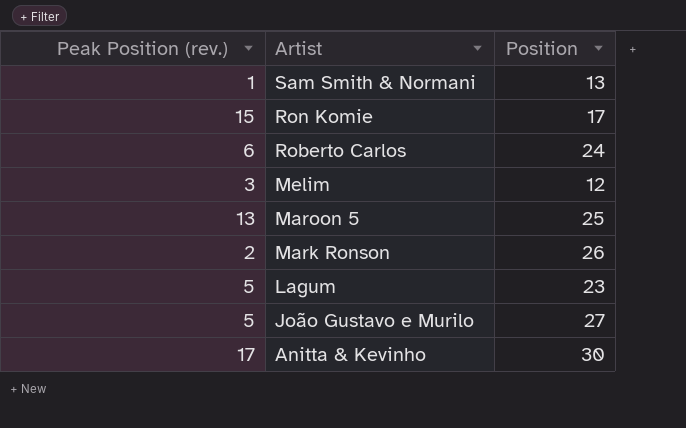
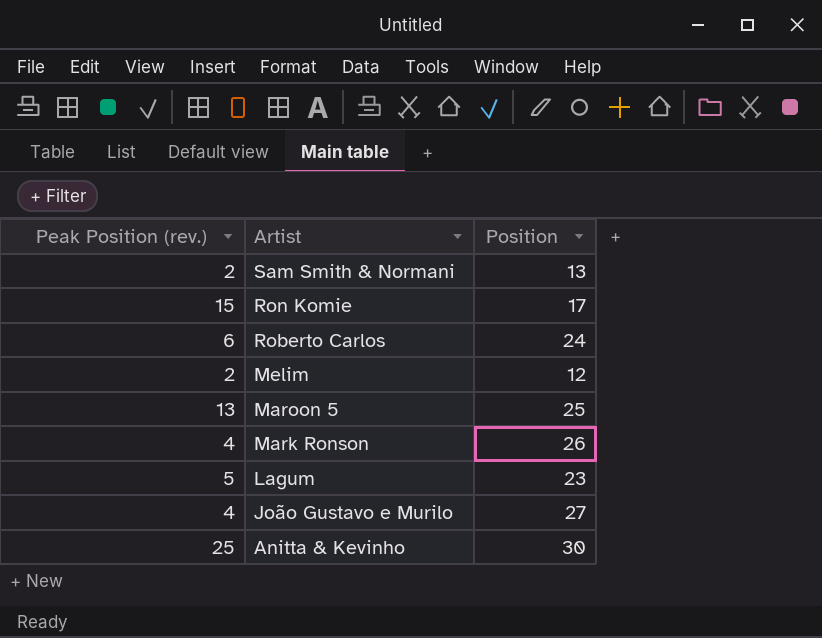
Sam Smith & Normani | Peak Position (rev.): 1 -> 2
Melim | Peak Position (rev.): 3 -> 2
Mark Ronson | Peak Position (rev.): 2 -> 4
João Gustavo e Murilo | Peak Position (rev.): 5 -> 4
Anitta & Kevinho | Peak Position (rev.): 17 -> 25

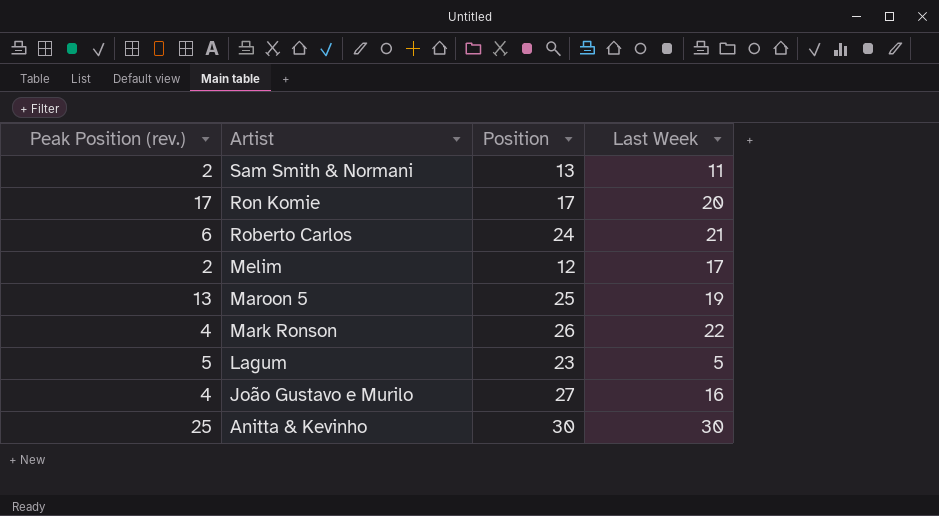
column Last Week | position: none -> 4
Ron Komie | Peak Position (rev.): 15 -> 17

